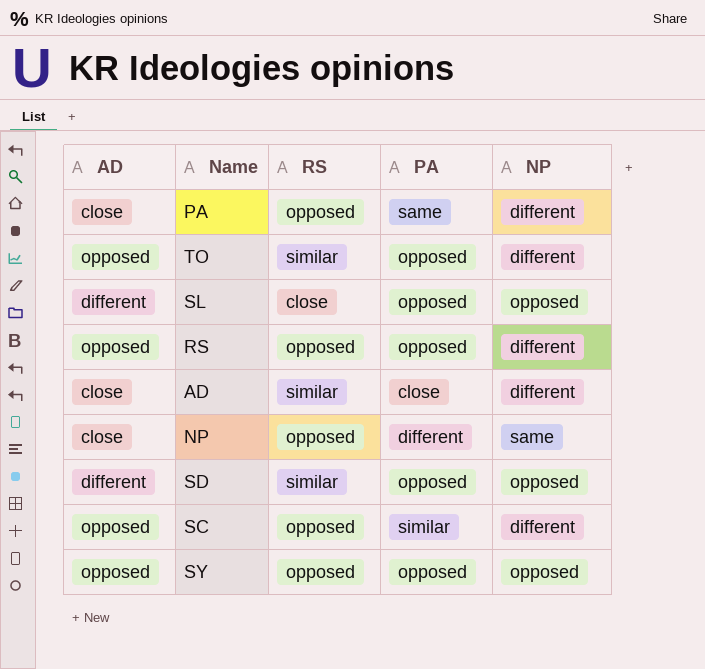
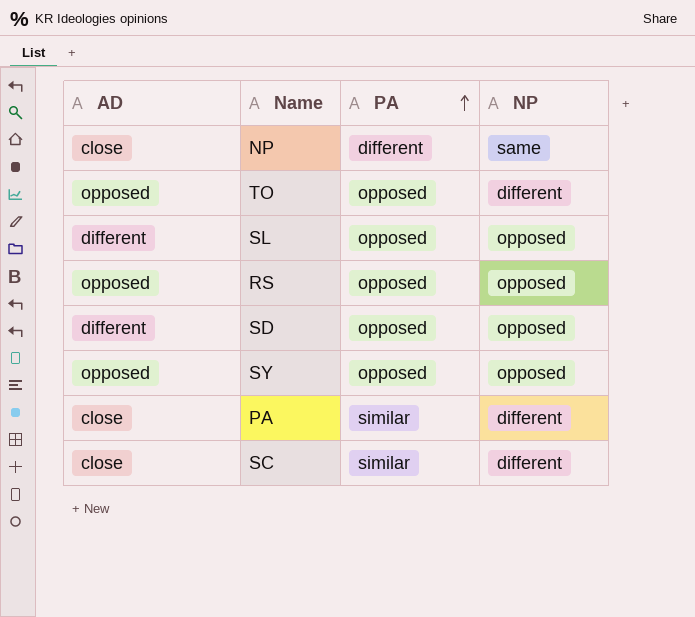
row order: none -> PA ascending
column RS | position: 3 -> none
row AD: close | similar | close | different -> none
RS | NP: different -> opposed
PA | PA: same -> similar
SC | AD: opposed -> close

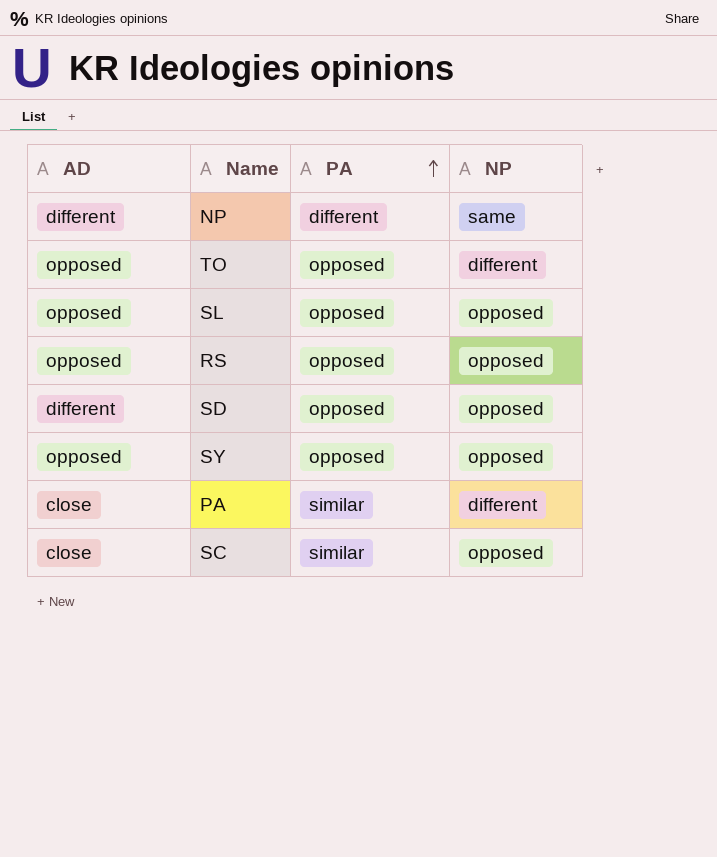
NP | AD: close -> different
SL | AD: different -> opposed
SC | NP: different -> opposed

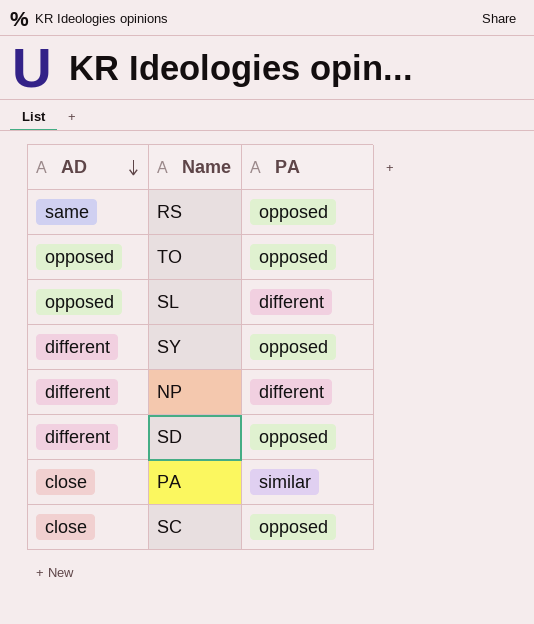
row order: PA ascending -> AD descending
column NP | position: 4 -> none
RS | AD: opposed -> same
SL | PA: opposed -> different
SY | AD: opposed -> different
SC | PA: similar -> opposed

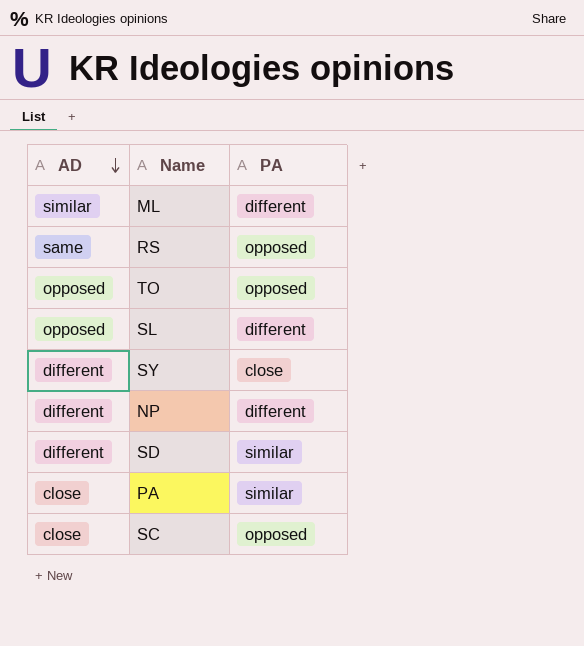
row ML: none -> similar | different
SY | PA: opposed -> close
SD | PA: opposed -> similar

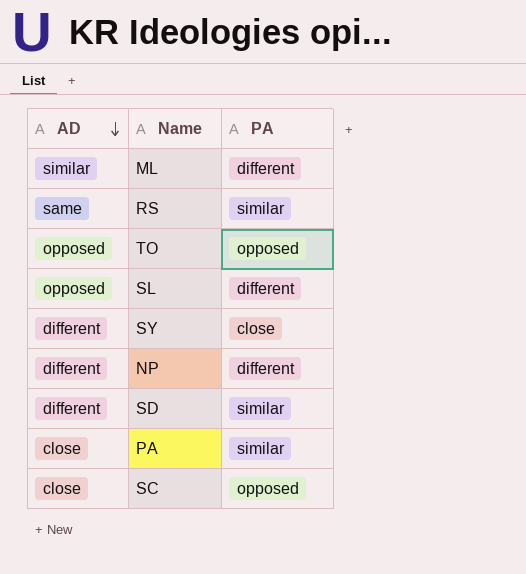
RS | PA: opposed -> similar

